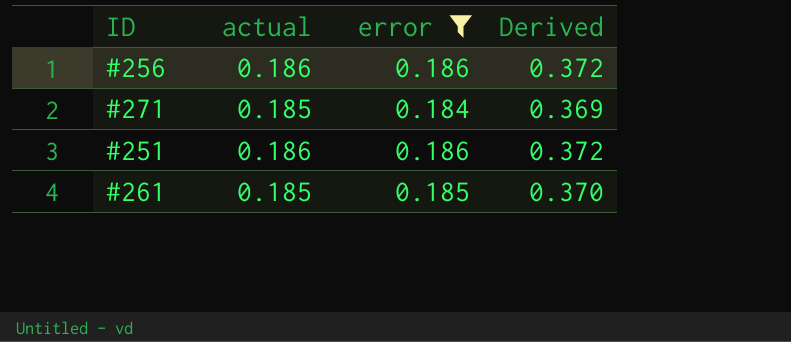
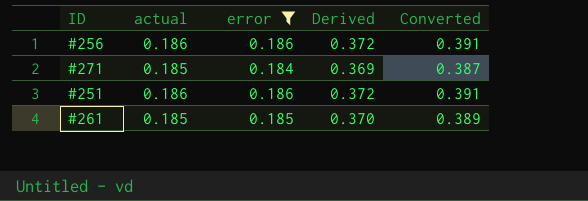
column Converted | formula: none -> [Derived] * 1.05

